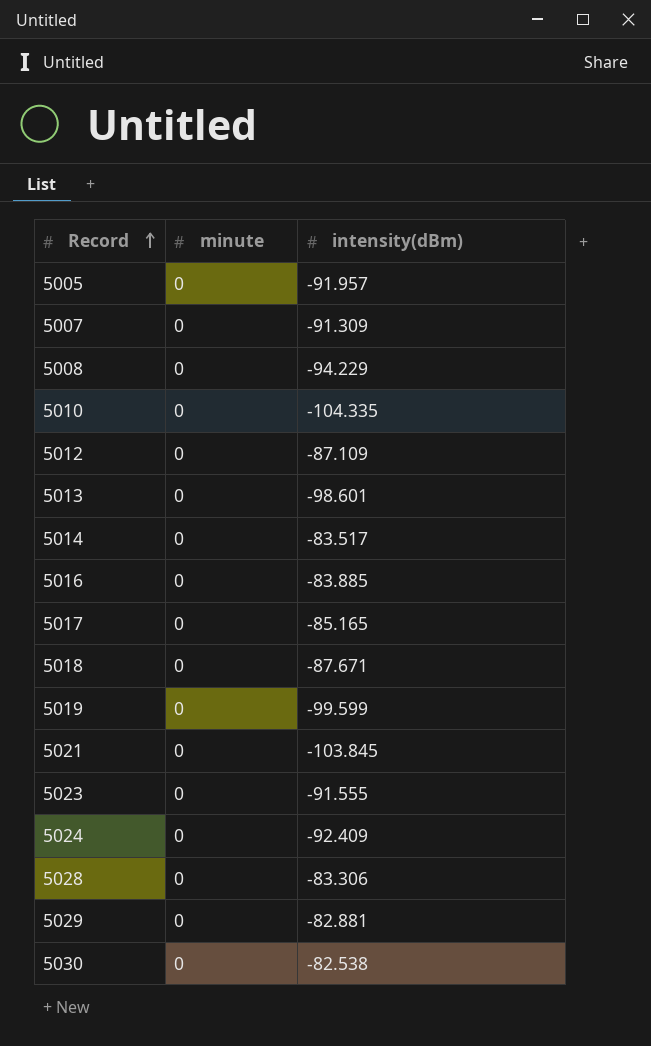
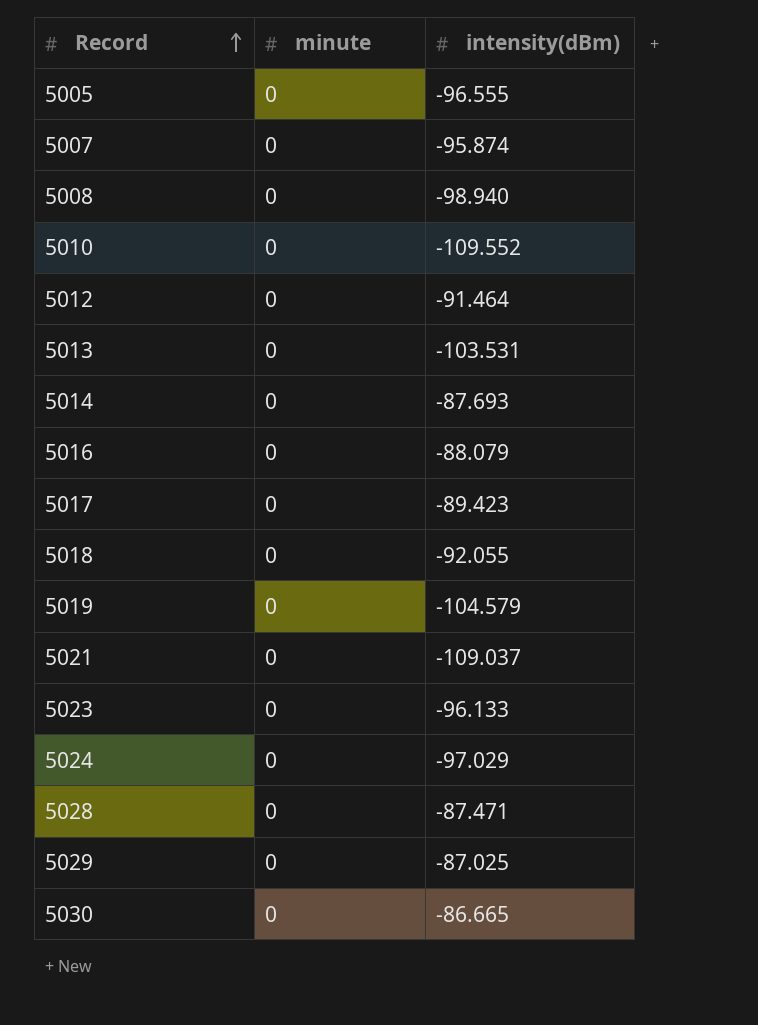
5005 | intensity(dBm): -91.957 -> -96.555
5007 | intensity(dBm): -91.309 -> -95.874
5008 | intensity(dBm): -94.229 -> -98.940
5010 | intensity(dBm): -104.335 -> -109.552
5012 | intensity(dBm): -87.109 -> -91.464
5013 | intensity(dBm): -98.601 -> -103.531
5014 | intensity(dBm): -83.517 -> -87.693
5016 | intensity(dBm): -83.885 -> -88.079
5017 | intensity(dBm): -85.165 -> -89.423
5018 | intensity(dBm): -87.671 -> -92.055
5019 | intensity(dBm): -99.599 -> -104.579
5021 | intensity(dBm): -103.845 -> -109.037
5023 | intensity(dBm): -91.555 -> -96.133
5024 | intensity(dBm): -92.409 -> -97.029
5028 | intensity(dBm): -83.306 -> -87.471
5029 | intensity(dBm): -82.881 -> -87.025
5030 | intensity(dBm): -82.538 -> -86.665

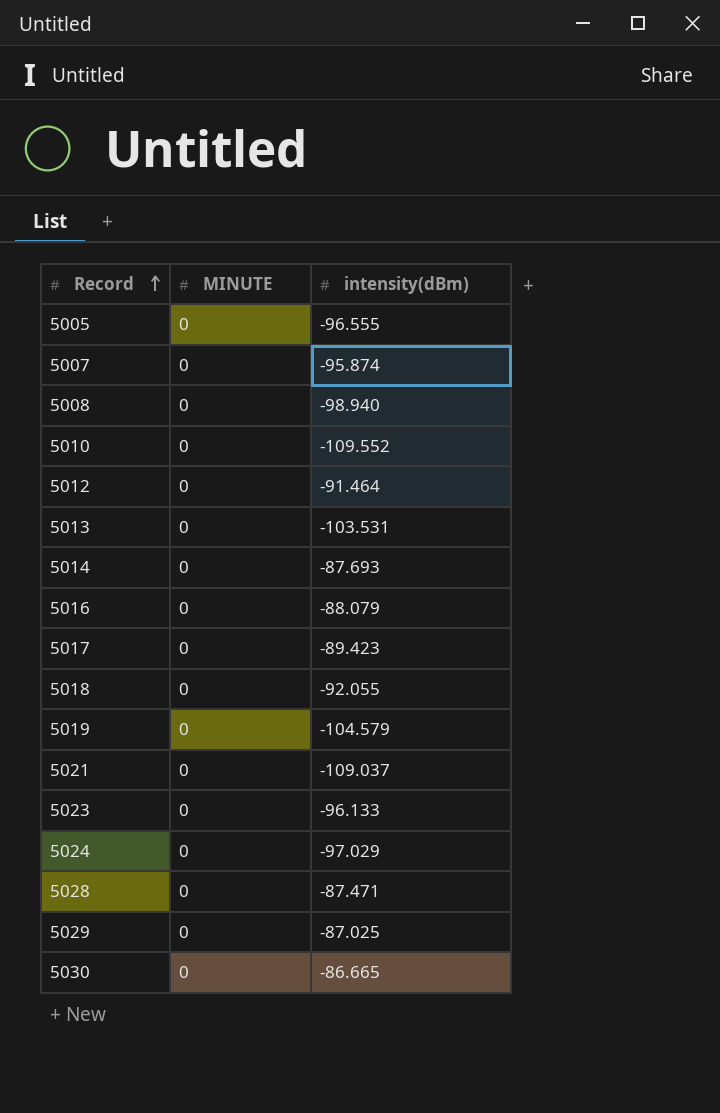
column name: minute -> MINUTE

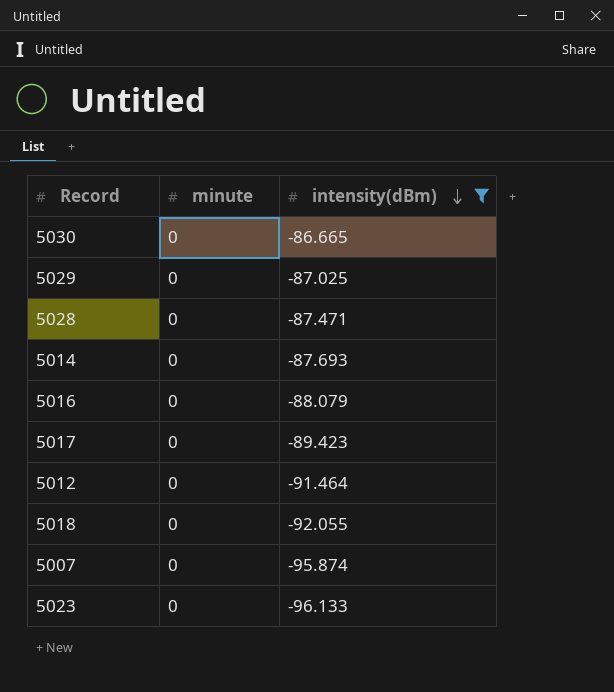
filter: none -> intensity(dBm) >= -96.133
row order: Record ascending -> intensity(dBm) descending
column name: MINUTE -> minute

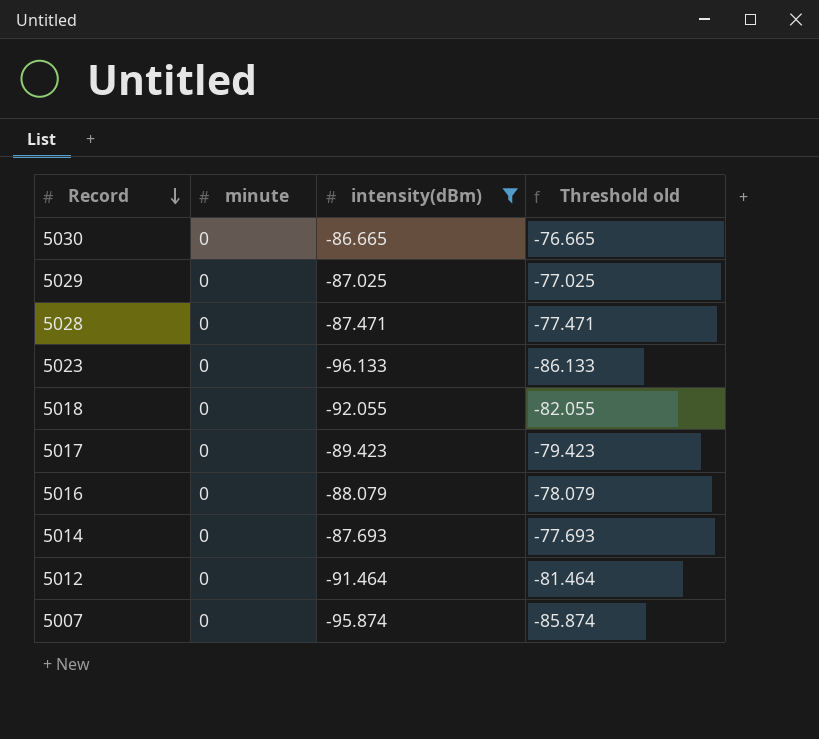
row order: intensity(dBm) descending -> Record descending
column Threshold old | formula: none -> [intensity(dBm)] + 10

